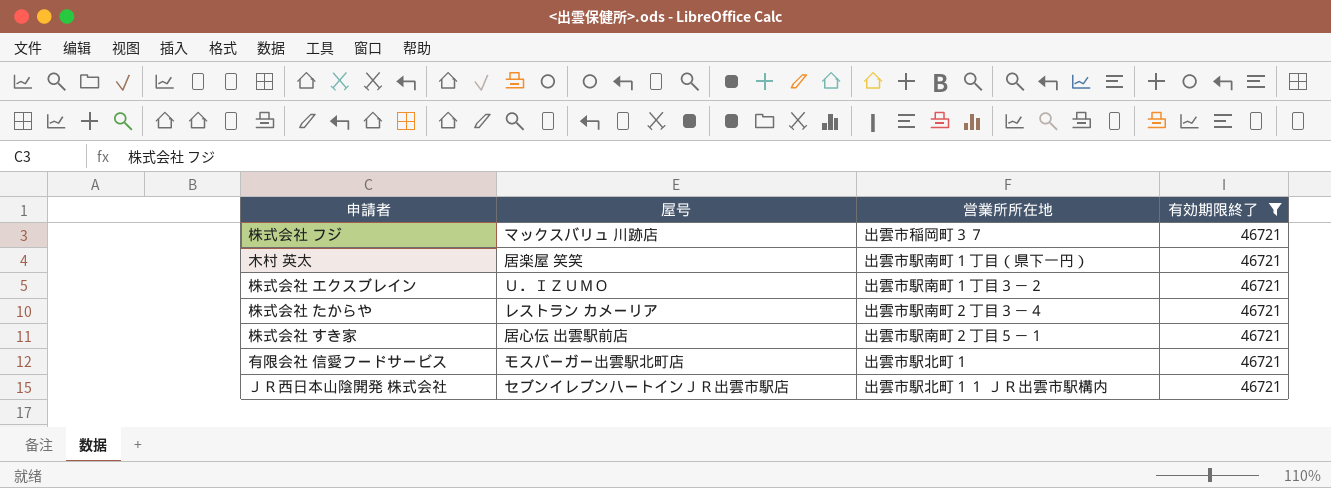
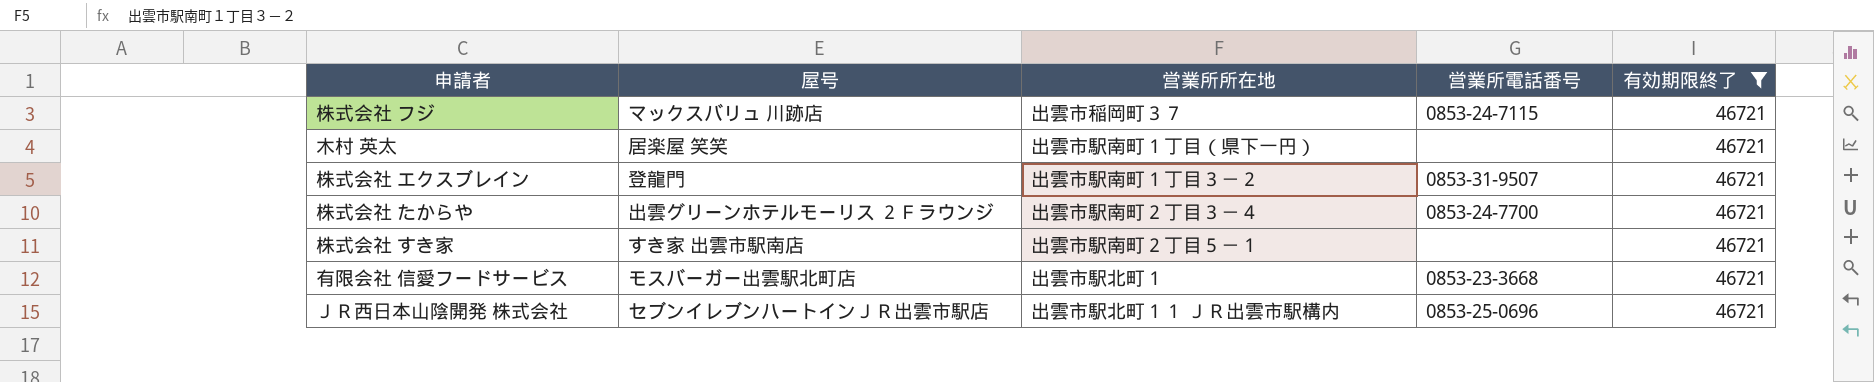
column 営業所電話番号 | position: none -> 4
株式会社 エクスブレイン | 屋号: Ｕ．ＩＺＵＭＯ -> 登龍門
株式会社 たからや | 屋号: レストラン カメーリア -> 出雲グリーンホテルモーリス ２Ｆラウンジ
株式会社 すき家 | 屋号: 居心伝 出雲駅前店 -> すき家 出雲市駅南店

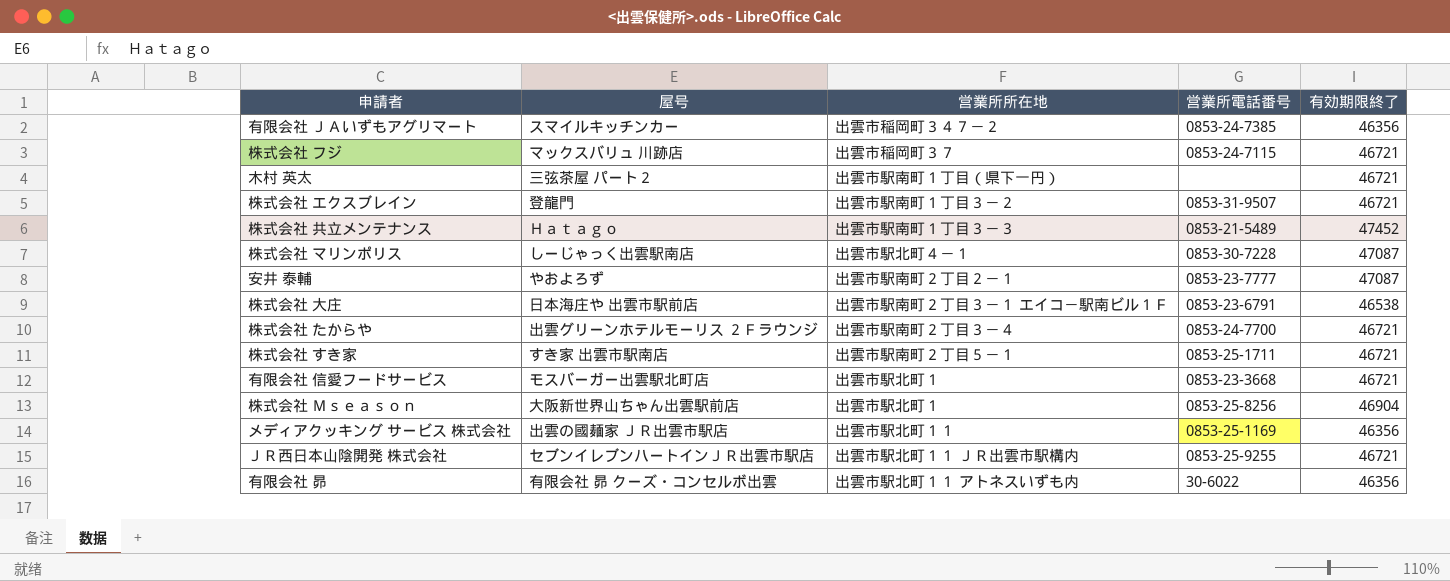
filter: 有効期限終了 = 46721 -> none
木村 英太 | 屋号: 居楽屋 笑笑 -> 三弦茶屋 パート２
株式会社 すき家 | 営業所電話番号: none -> 0853-25-1711
ＪＲ西日本山陰開発 株式会社 | 営業所電話番号: 0853-25-0696 -> 0853-25-9255

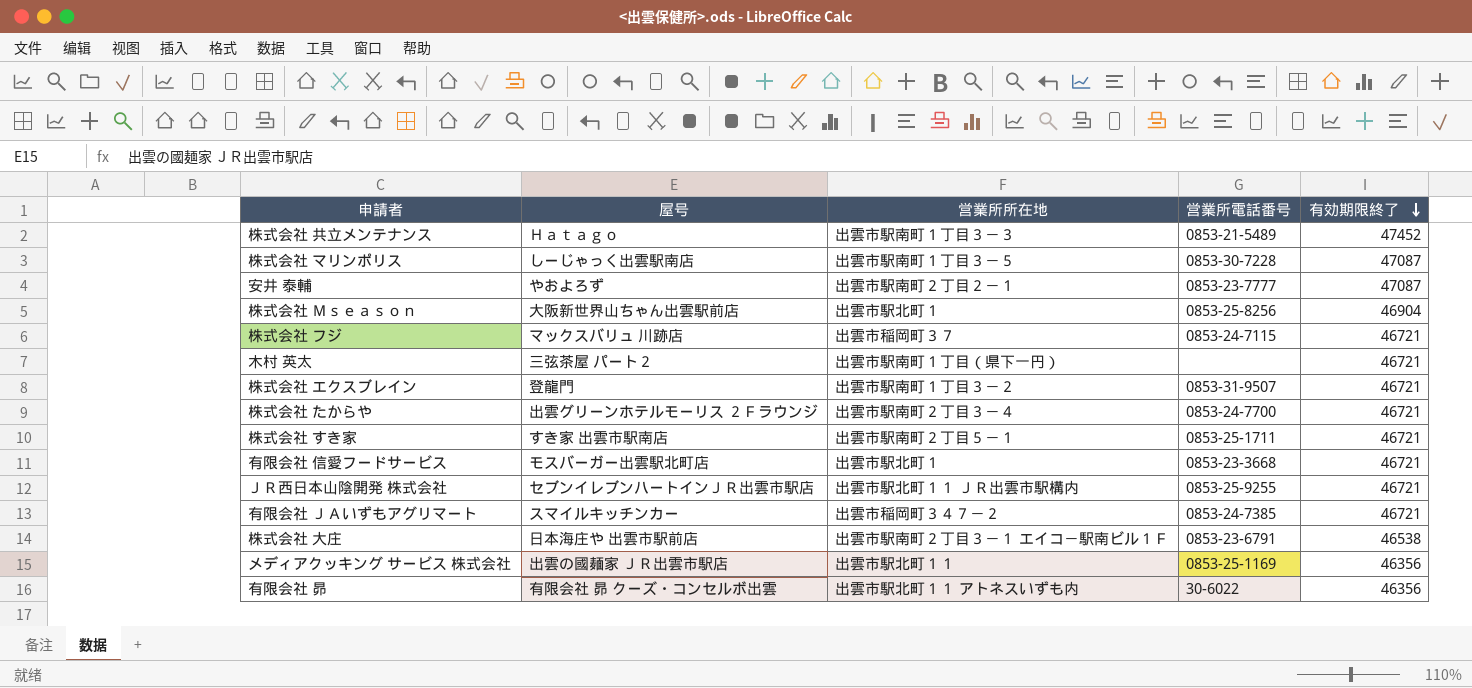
row order: none -> 有効期限終了 descending
株式会社 マリンポリス | 営業所所在地: 出雲市駅北町４－１ -> 出雲市駅南町１丁目３－５
有限会社 ＪＡいずもアグリマート | 有効期限終了: 46356 -> 46721

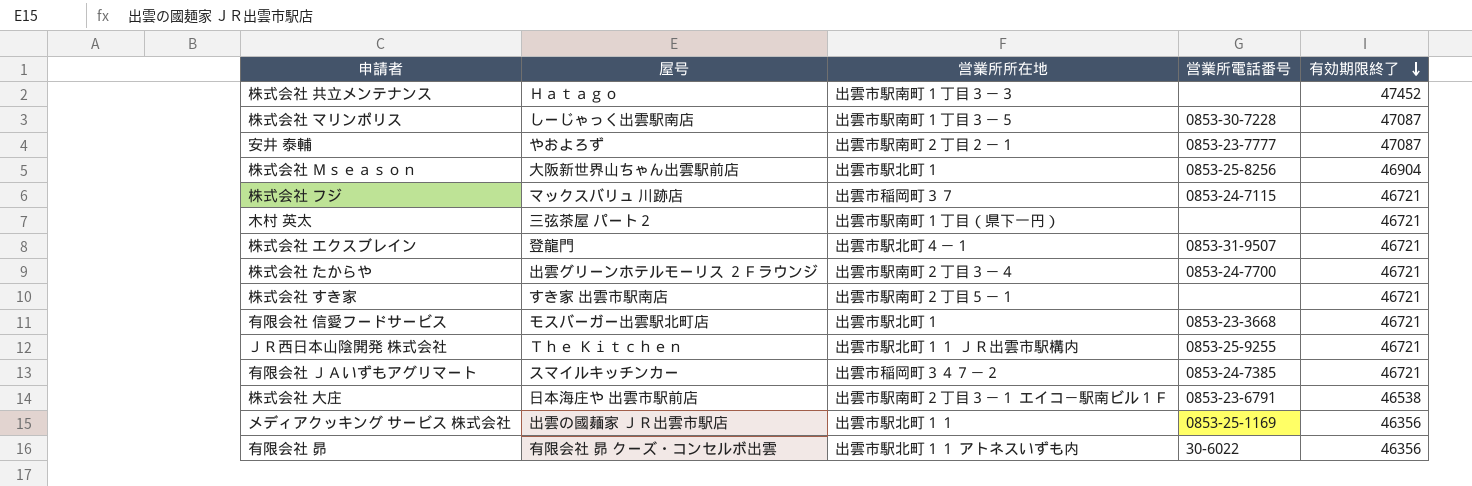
株式会社 共立メンテナンス | 営業所電話番号: 0853-21-5489 -> none
株式会社 エクスブレイン | 営業所所在地: 出雲市駅南町１丁目３－２ -> 出雲市駅北町４－１
株式会社 すき家 | 営業所電話番号: 0853-25-1711 -> none
ＪＲ西日本山陰開発 株式会社 | 屋号: セブンイレブンハートインＪＲ出雲市駅店 -> Ｔｈｅ Ｋｉｔｃｈｅｎ

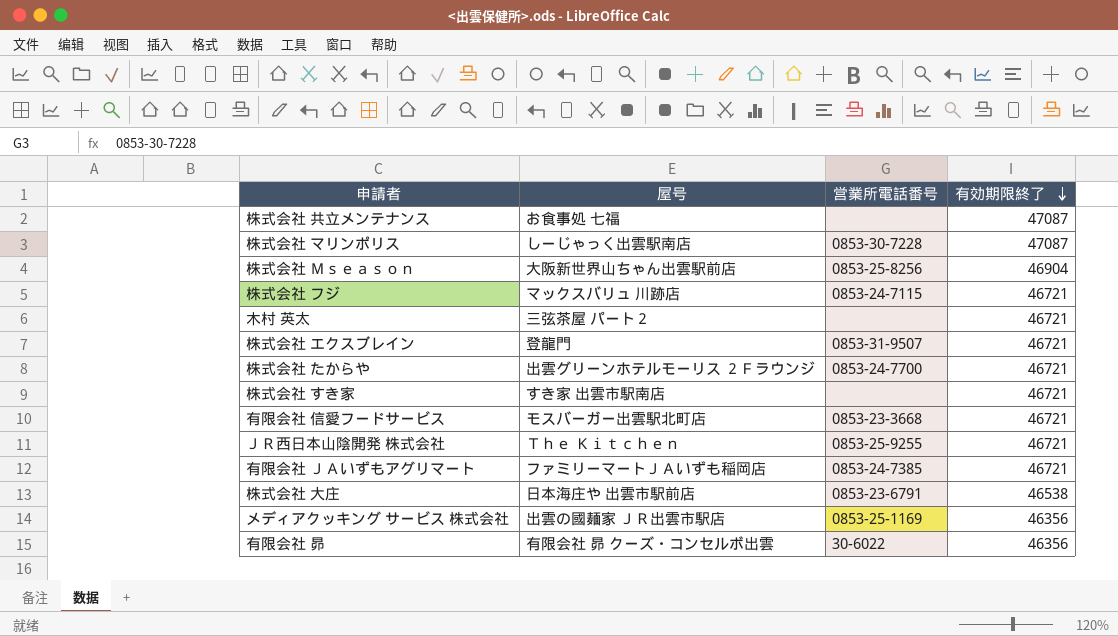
column 営業所所在地 | position: 3 -> none
row 安井 泰輔: やおよろず | 出雲市駅南町２丁目２－１ | 0853-23-7777 | 47087 -> none
株式会社 共立メンテナンス | 屋号: Ｈａｔａｇｏ -> お食事処 七福
株式会社 共立メンテナンス | 有効期限終了: 47452 -> 47087
有限会社 ＪＡいずもアグリマート | 屋号: スマイルキッチンカー -> ファミリーマートＪＡいずも稲岡店

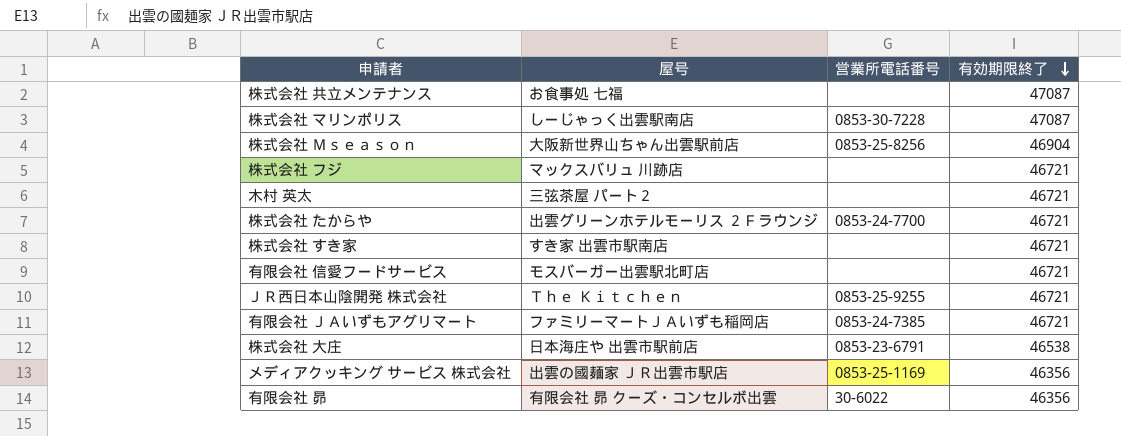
row 株式会社 エクスブレイン: 登龍門 | 0853-31-9507 | 46721 -> none
株式会社 フジ | 営業所電話番号: 0853-24-7115 -> none
有限会社 信愛フードサービス | 営業所電話番号: 0853-23-3668 -> none

